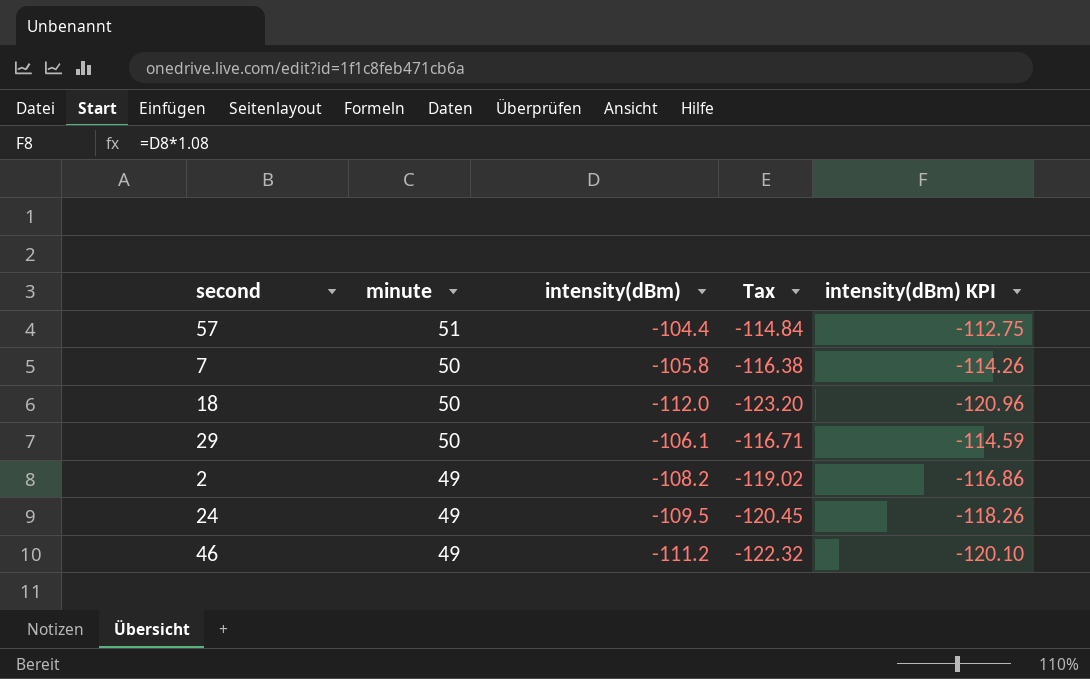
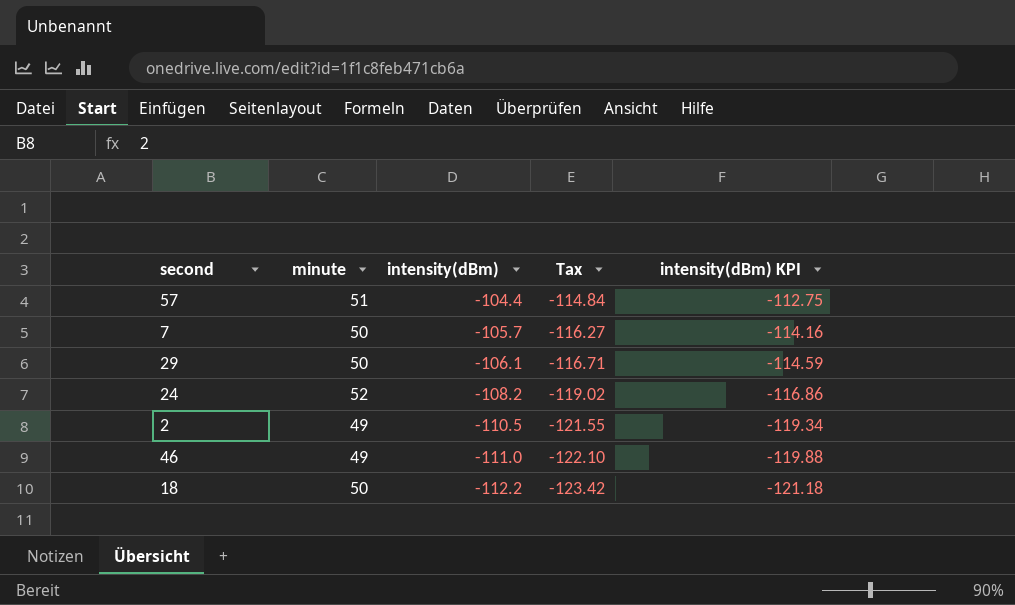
row order: minute descending -> intensity(dBm) descending
7 | intensity(dBm): -105.8 -> -105.7
7 | Tax: -116.38 -> -116.27
7 | intensity(dBm) KPI: -114.26 -> -114.16
24 | minute: 49 -> 52
24 | intensity(dBm): -109.5 -> -108.2
24 | Tax: -120.45 -> -119.02
24 | intensity(dBm) KPI: -118.26 -> -116.86
2 | intensity(dBm): -108.2 -> -110.5
2 | Tax: -119.02 -> -121.55
2 | intensity(dBm) KPI: -116.86 -> -119.34
46 | intensity(dBm): -111.2 -> -111.0
46 | Tax: -122.32 -> -122.10
46 | intensity(dBm) KPI: -120.10 -> -119.88
18 | intensity(dBm): -112.0 -> -112.2
18 | Tax: -123.20 -> -123.42
18 | intensity(dBm) KPI: -120.96 -> -121.18

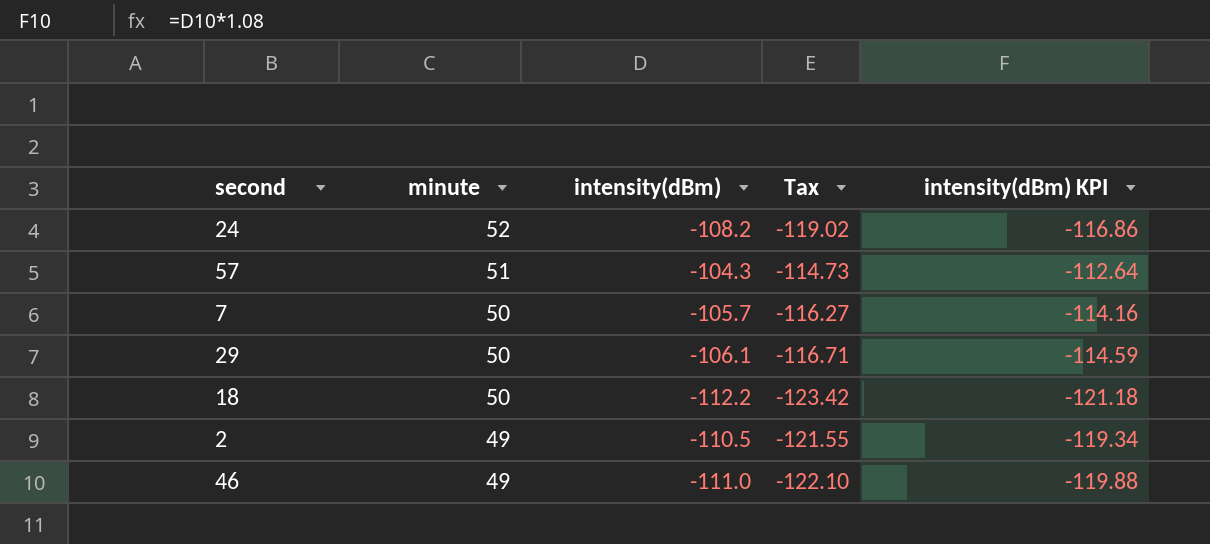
row order: intensity(dBm) descending -> minute descending
57 | intensity(dBm): -104.4 -> -104.3
57 | Tax: -114.84 -> -114.73
57 | intensity(dBm) KPI: -112.75 -> -112.64

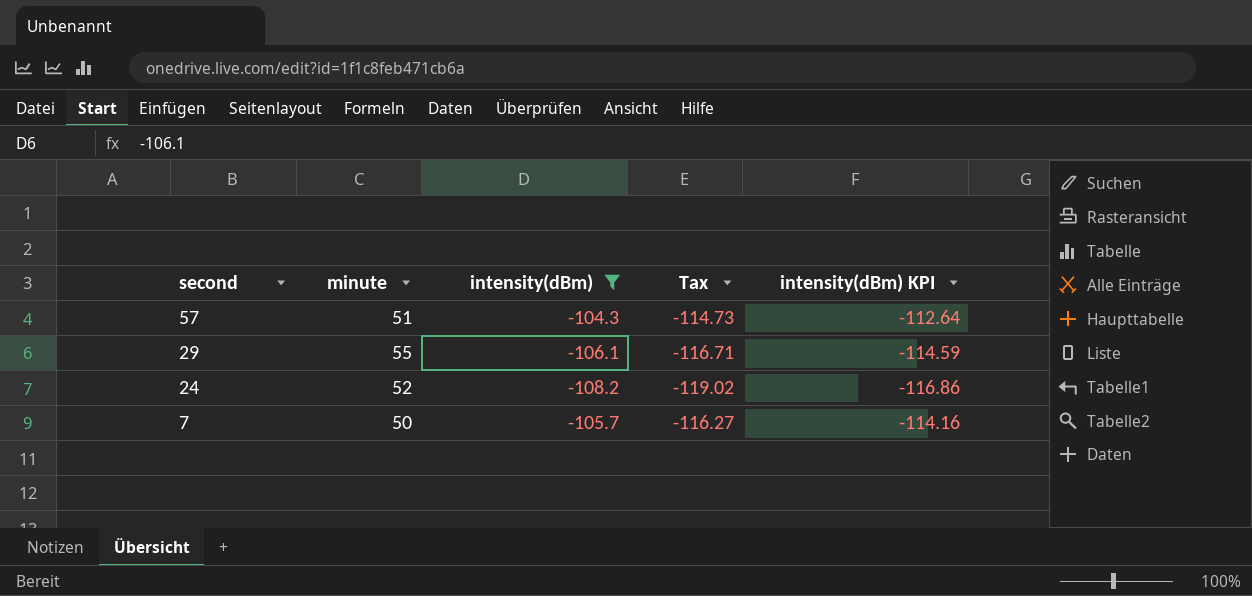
filter: none -> intensity(dBm) >= -108.2
row order: minute descending -> second descending
29 | minute: 50 -> 55

